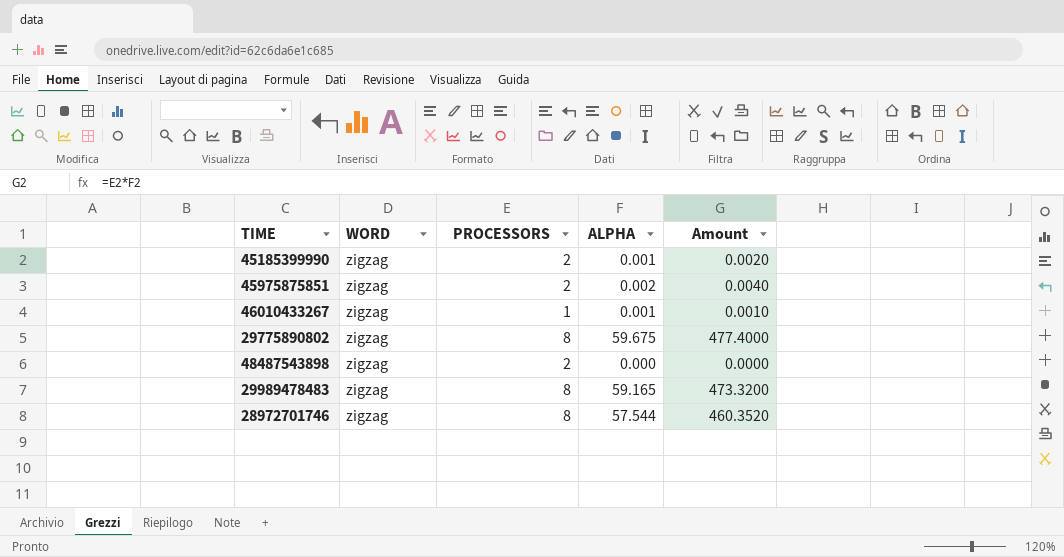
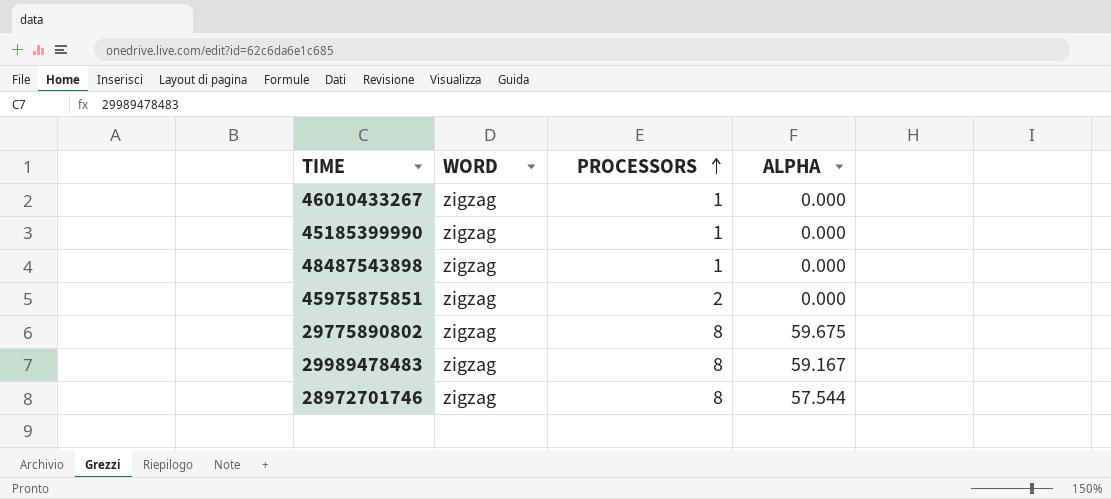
row order: none -> PROCESSORS ascending
column Amount | formula: [PROCESSORS] * [ALPHA] -> none
46010433267 | ALPHA: 0.001 -> 0.000
45185399990 | PROCESSORS: 2 -> 1
45185399990 | ALPHA: 0.001 -> 0.000
48487543898 | PROCESSORS: 2 -> 1
45975875851 | ALPHA: 0.002 -> 0.000
29989478483 | ALPHA: 59.165 -> 59.167

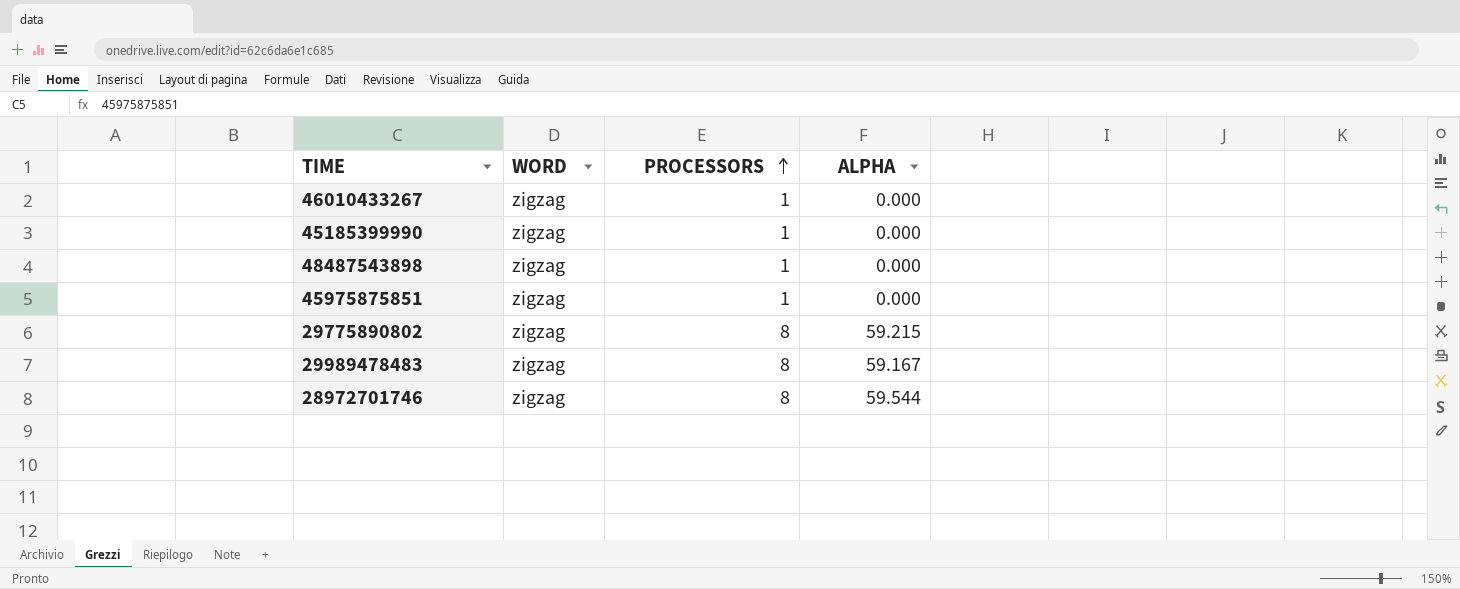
45975875851 | PROCESSORS: 2 -> 1
29775890802 | ALPHA: 59.675 -> 59.215
28972701746 | ALPHA: 57.544 -> 59.544

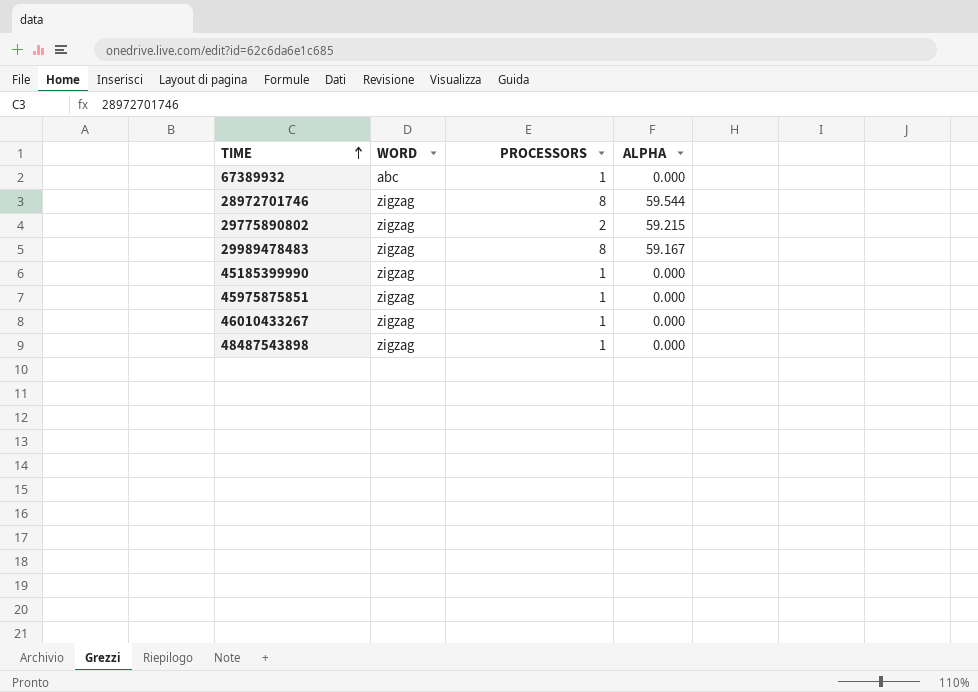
row order: PROCESSORS ascending -> TIME ascending
row 67389932: none -> abc | 1 | 0.000
29775890802 | PROCESSORS: 8 -> 2

